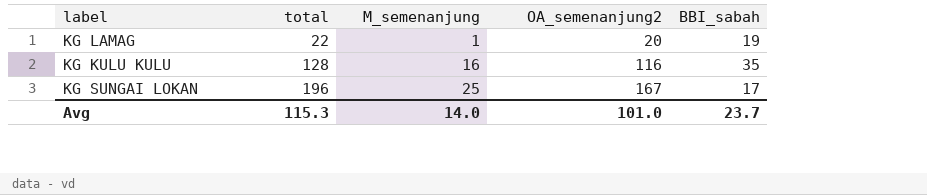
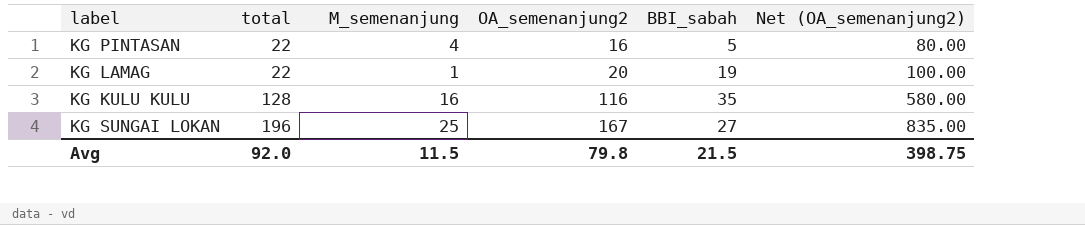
column Net (OA_semenanjung2) | formula: none -> [OA_semenanjung2] * 5
row KG PINTASAN: none -> 22 | 4 | 16 | 5 | 80.00
KG SUNGAI LOKAN | BBI_sabah: 17 -> 27
Avg | total: 115.3 -> 92.0
Avg | M_semenanjung: 14.0 -> 11.5
Avg | OA_semenanjung2: 101.0 -> 79.8
Avg | BBI_sabah: 23.7 -> 21.5

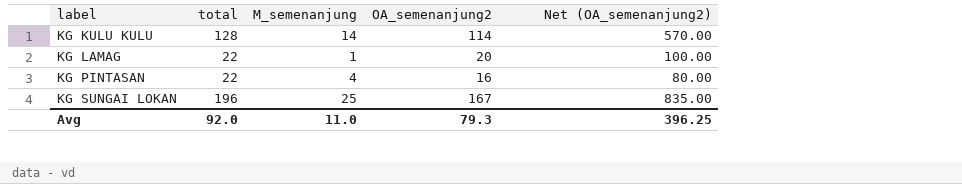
row order: total ascending -> label ascending
column BBI_sabah | position: 5 -> none
KG KULU KULU | M_semenanjung: 16 -> 14
KG KULU KULU | OA_semenanjung2: 116 -> 114
KG KULU KULU | Net (OA_semenanjung2): 580.00 -> 570.00
Avg | M_semenanjung: 11.5 -> 11.0
Avg | OA_semenanjung2: 79.8 -> 79.3
Avg | Net (OA_semenanjung2): 398.75 -> 396.25

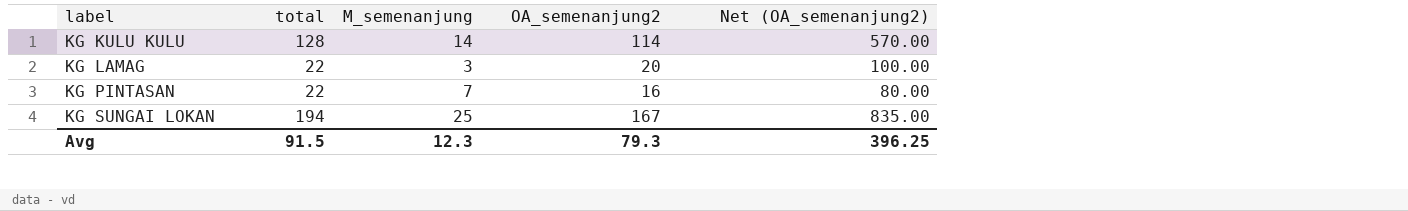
KG LAMAG | M_semenanjung: 1 -> 3
KG PINTASAN | M_semenanjung: 4 -> 7
KG SUNGAI LOKAN | total: 196 -> 194
Avg | total: 92.0 -> 91.5
Avg | M_semenanjung: 11.0 -> 12.3

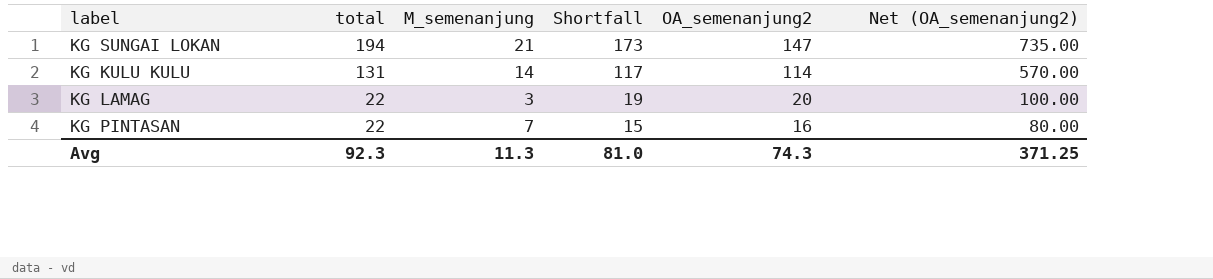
row order: label ascending -> total descending
column Shortfall | formula: none -> [total] - [M_semenanjung]
KG SUNGAI LOKAN | M_semenanjung: 25 -> 21
KG SUNGAI LOKAN | OA_semenanjung2: 167 -> 147
KG SUNGAI LOKAN | Net (OA_semenanjung2): 835.00 -> 735.00
KG KULU KULU | total: 128 -> 131
Avg | total: 91.5 -> 92.3
Avg | M_semenanjung: 12.3 -> 11.3
Avg | OA_semenanjung2: 79.3 -> 74.3
Avg | Net (OA_semenanjung2): 396.25 -> 371.25

